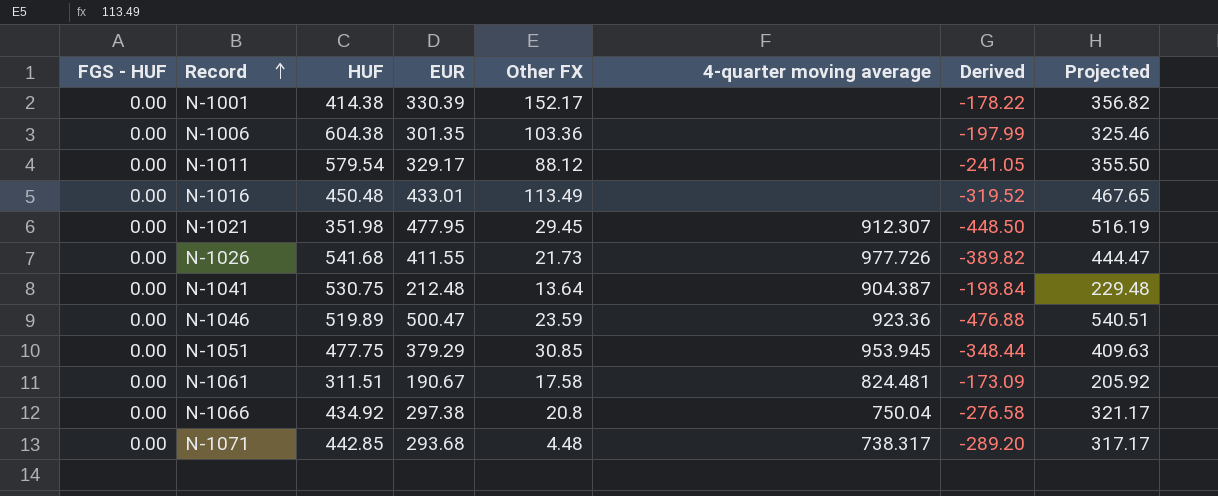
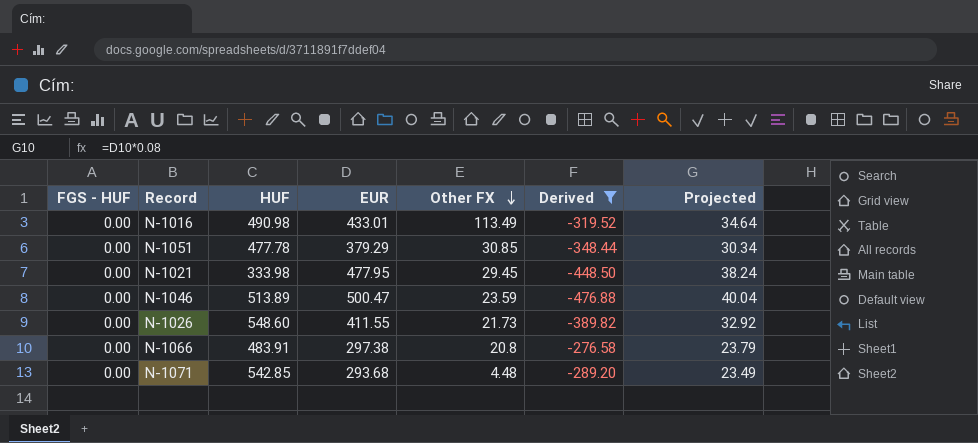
filter: none -> Derived <= -276.58
row order: Record ascending -> Other FX descending
column 4-quarter moving average | position: 6 -> none
column Projected | formula: [EUR] * 1.08 -> [EUR] * 0.08
N-1016 | HUF: 450.48 -> 490.98
N-1051 | HUF: 477.75 -> 477.78
N-1021 | HUF: 351.98 -> 333.98
N-1046 | HUF: 519.89 -> 513.89
N-1026 | HUF: 541.68 -> 548.60
N-1066 | HUF: 434.92 -> 483.91
N-1071 | HUF: 442.85 -> 542.85

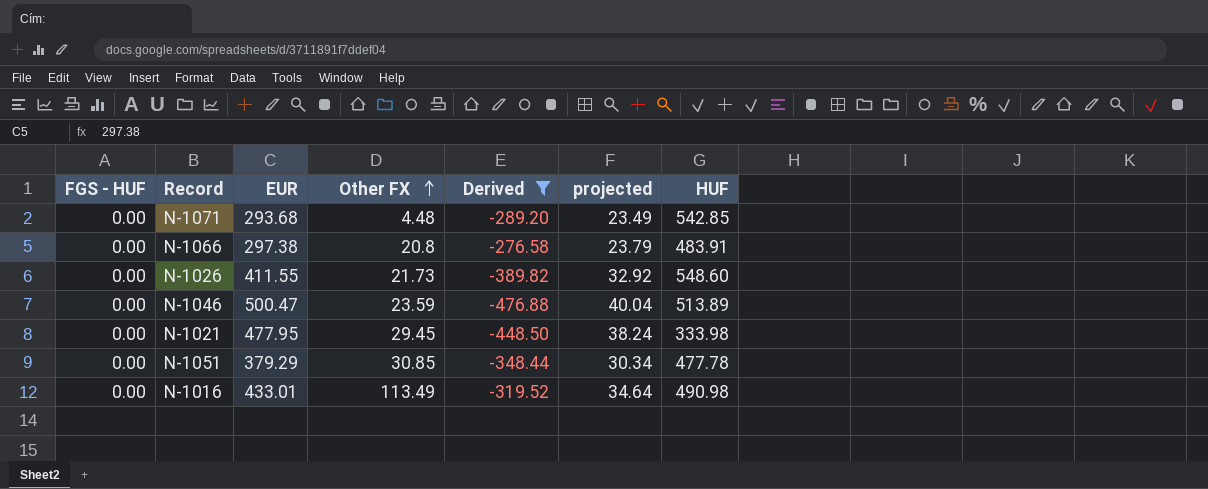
row order: Other FX descending -> Other FX ascending
column name: Projected -> projected
column HUF | position: 3 -> 7

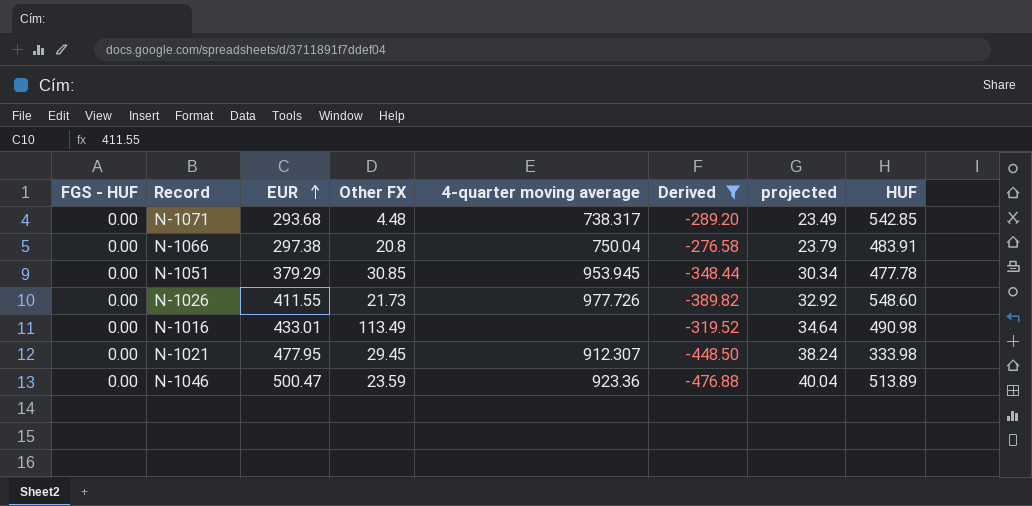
row order: Other FX ascending -> EUR ascending
column 4-quarter moving average | position: none -> 5

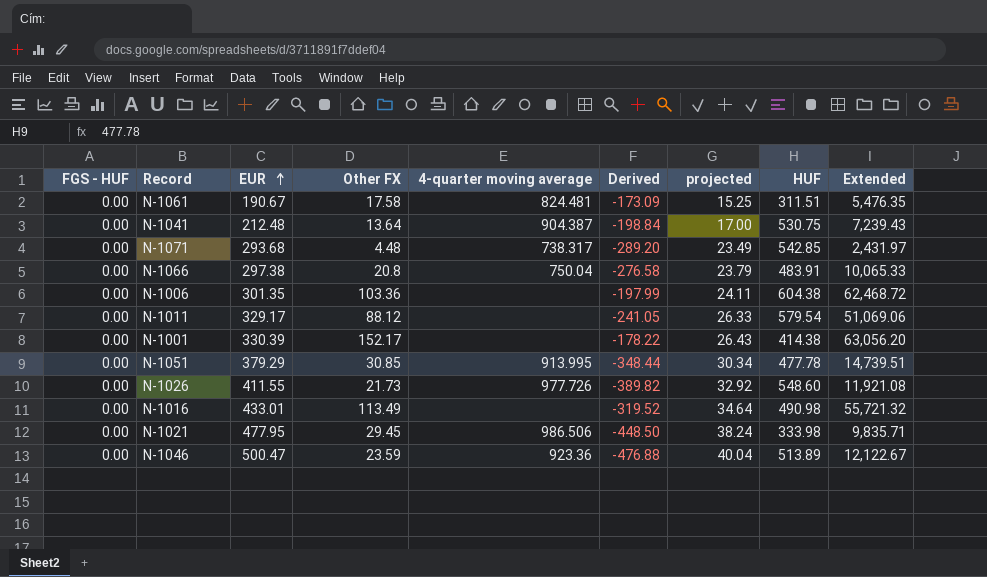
filter: Derived <= -276.58 -> none
column Extended | formula: none -> [Other FX] * [HUF]
N-1051 | 4-quarter moving average: 953.945 -> 913.995
N-1021 | 4-quarter moving average: 912.307 -> 986.506

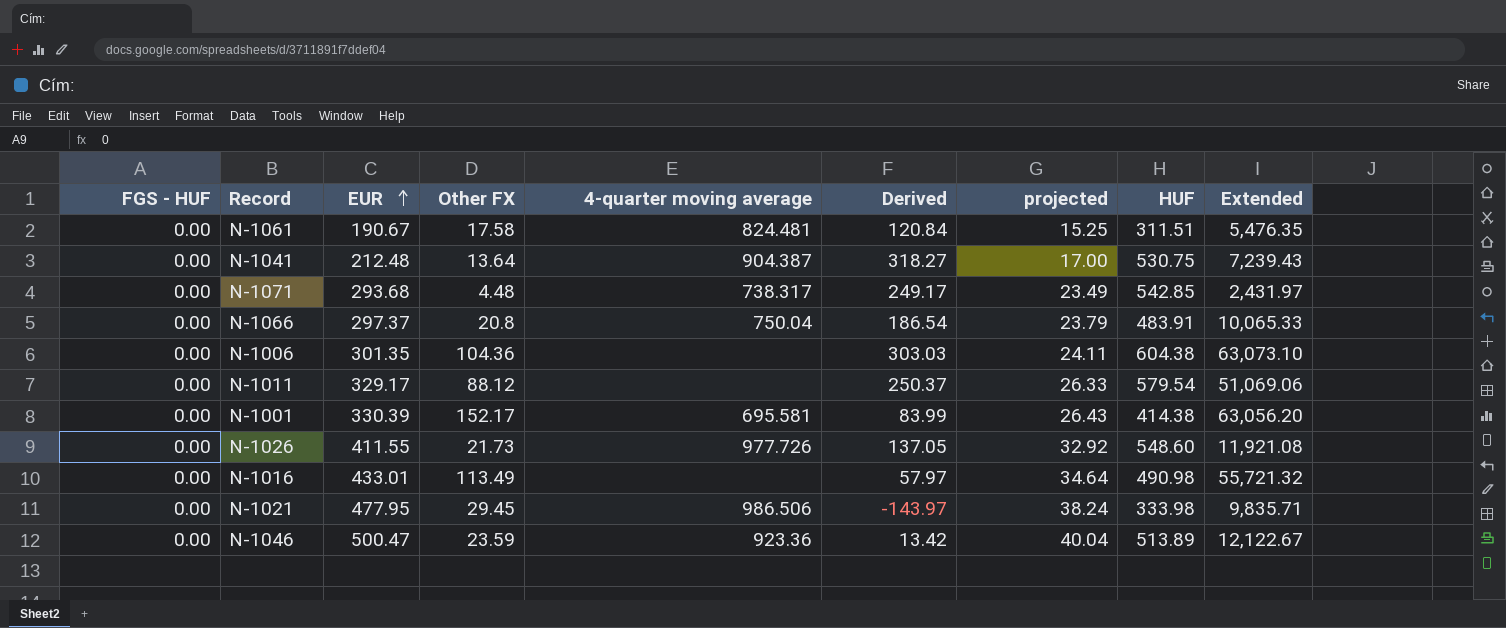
column Derived | formula: [Other FX] - [EUR] -> [HUF] - [EUR]
row N-1051: 0.00 | 379.29 | 30.85 | 913.995 | -348.44 | 30.34 | 477.78 | 14,739.51 -> none
N-1066 | EUR: 297.38 -> 297.37
N-1006 | Other FX: 103.36 -> 104.36
N-1006 | Extended: 62,468.72 -> 63,073.10
N-1001 | 4-quarter moving average: none -> 695.581

